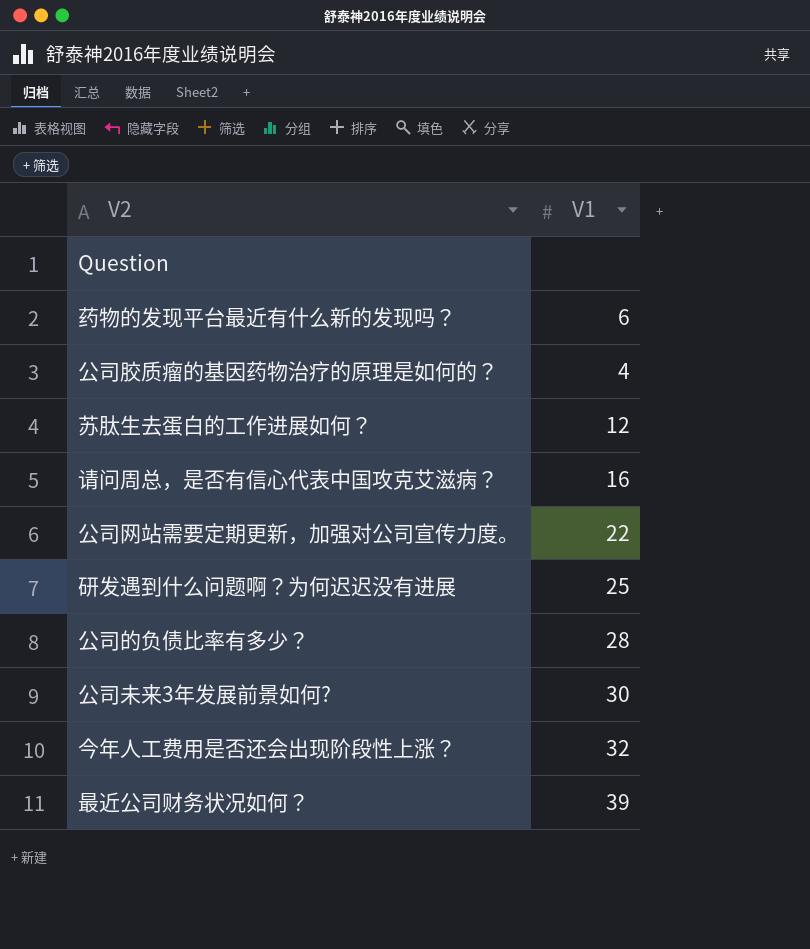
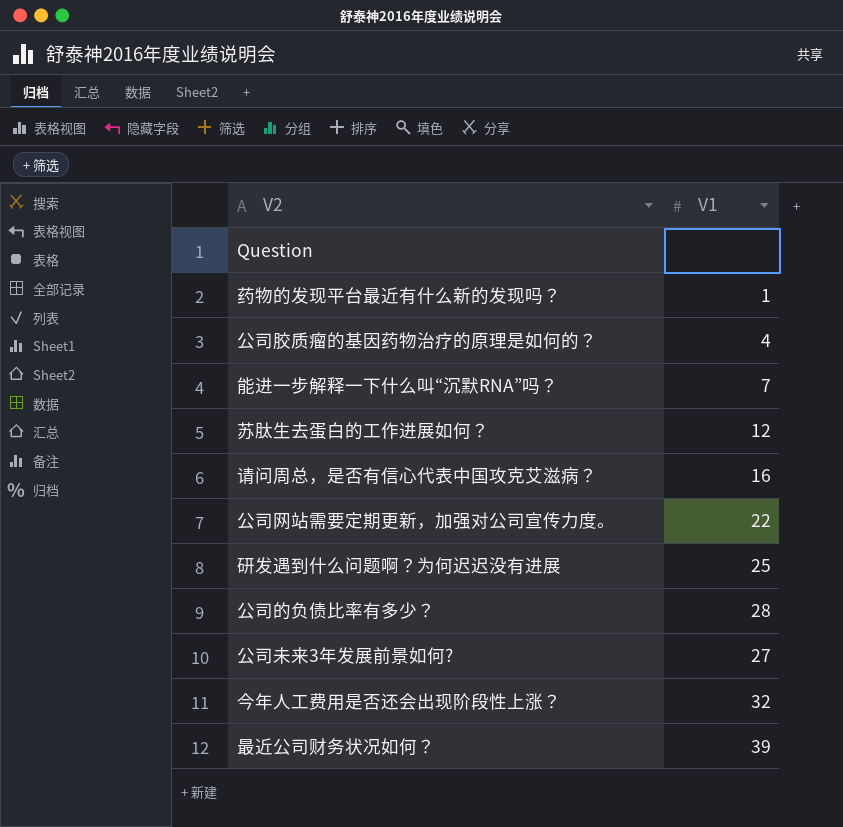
药物的发现平台最近有什么新的发现吗？ | V1: 6 -> 1
row 能进一步解释一下什么叫“沉默RNA”吗？: none -> 7
公司未来3年发展前景如何? | V1: 30 -> 27

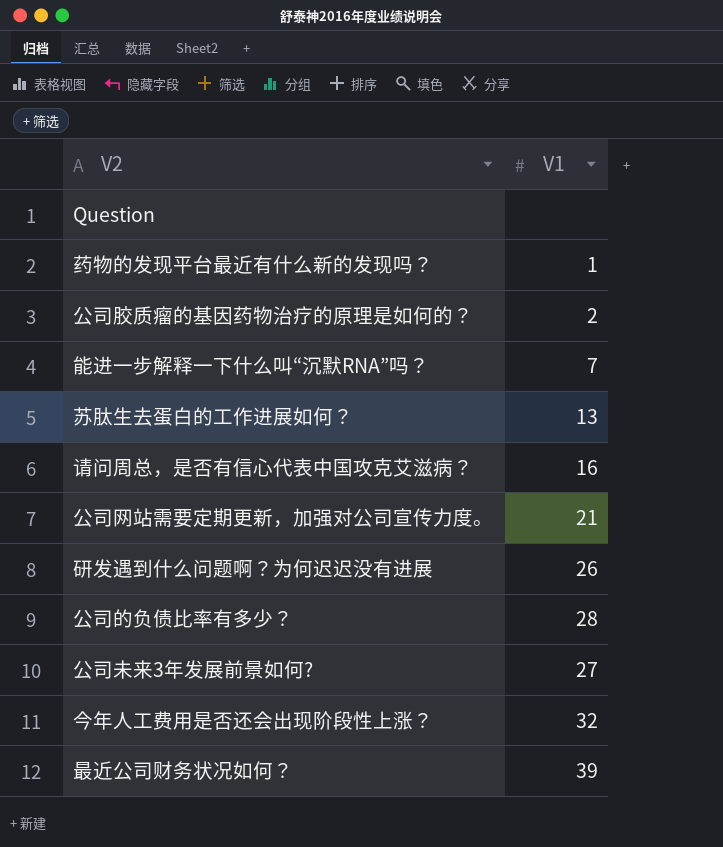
公司胶质瘤的基因药物治疗的原理是如何的？ | V1: 4 -> 2
苏肽生去蛋白的工作进展如何？ | V1: 12 -> 13
公司网站需要定期更新，加强对公司宣传力度。 | V1: 22 -> 21
研发遇到什么问题啊？为何迟迟没有进展 | V1: 25 -> 26

